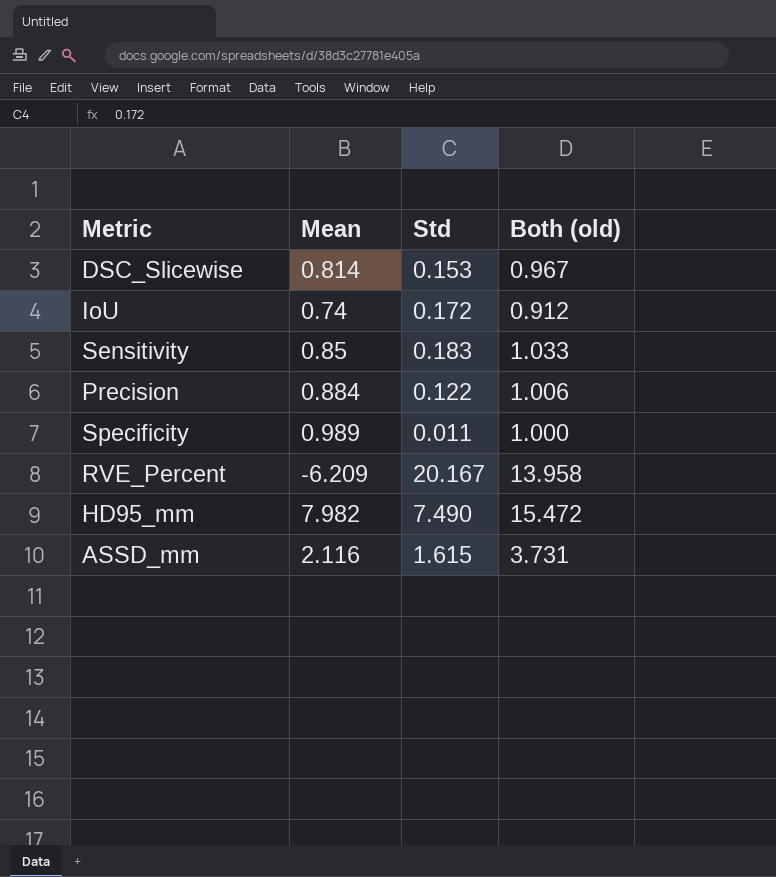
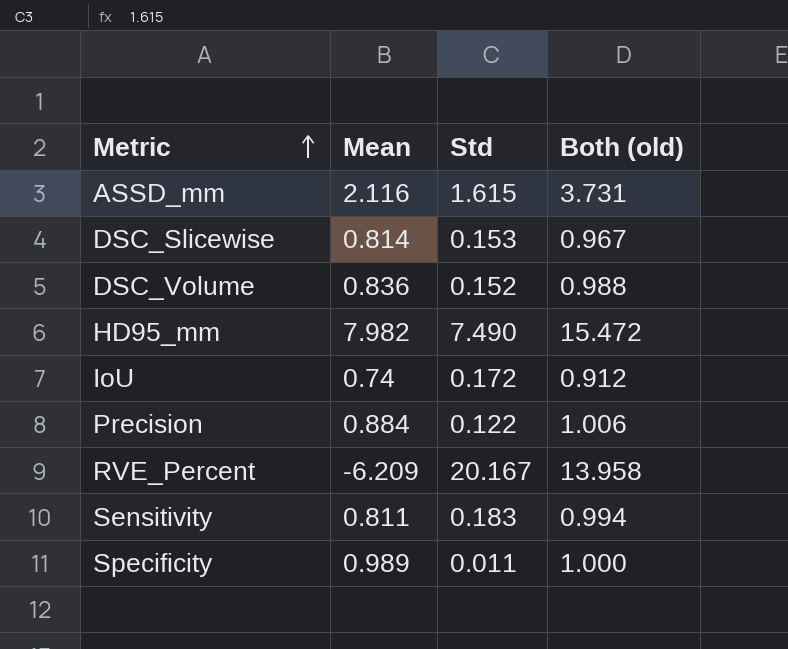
row order: none -> Metric ascending
row DSC_Volume: none -> 0.836 | 0.152 | 0.988
Sensitivity | Mean: 0.85 -> 0.811
Sensitivity | Both (old): 1.033 -> 0.994

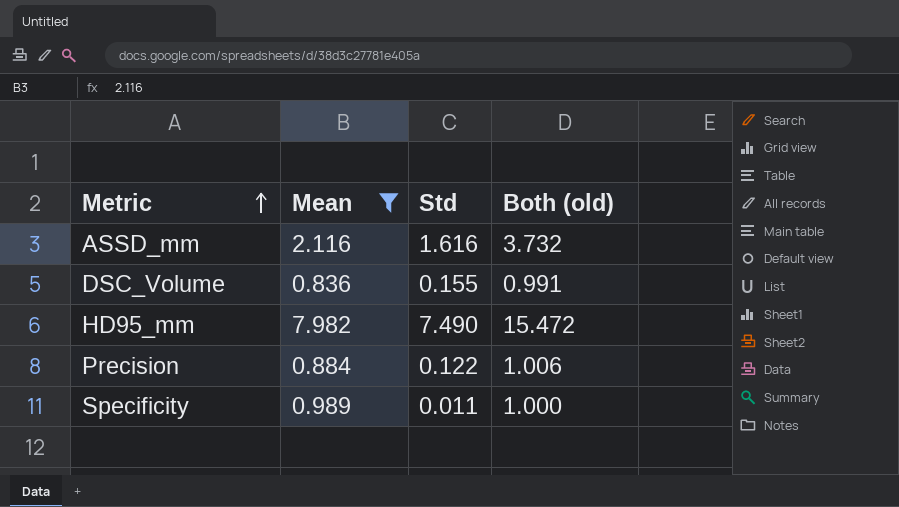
filter: none -> Mean >= 0.836
ASSD_mm | Std: 1.615 -> 1.616
ASSD_mm | Both (old): 3.731 -> 3.732
DSC_Volume | Std: 0.152 -> 0.155
DSC_Volume | Both (old): 0.988 -> 0.991

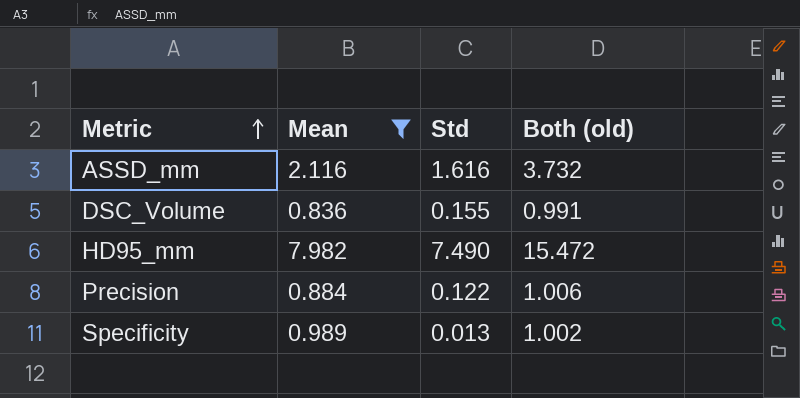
Specificity | Std: 0.011 -> 0.013
Specificity | Both (old): 1.000 -> 1.002

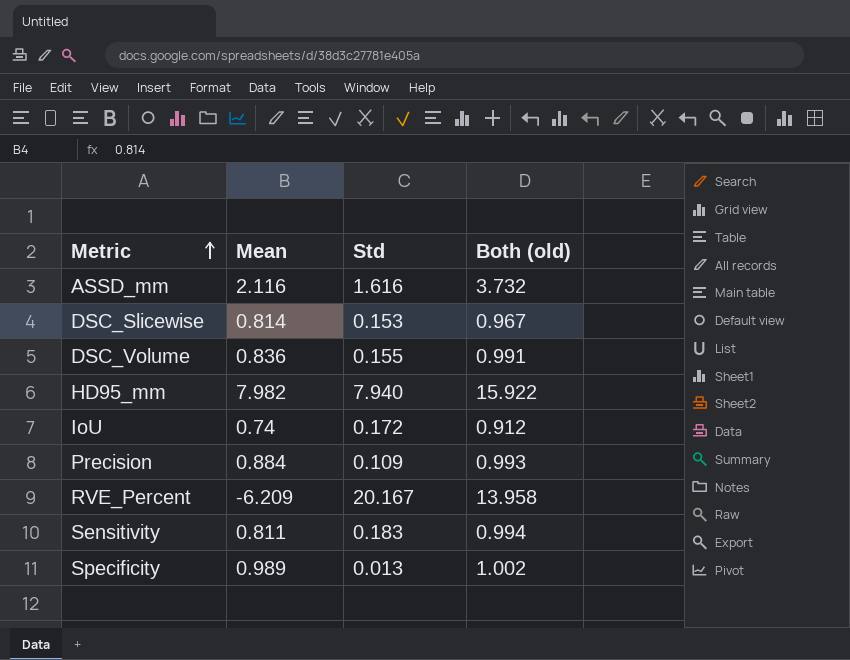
filter: Mean >= 0.836 -> none
HD95_mm | Std: 7.490 -> 7.940
HD95_mm | Both (old): 15.472 -> 15.922
Precision | Std: 0.122 -> 0.109
Precision | Both (old): 1.006 -> 0.993

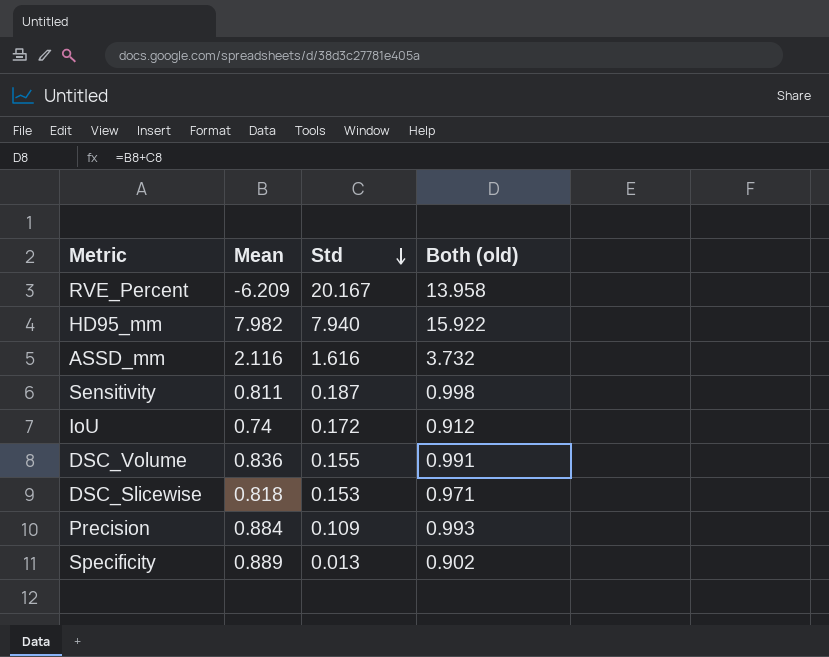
row order: Metric ascending -> Std descending
Sensitivity | Std: 0.183 -> 0.187
Sensitivity | Both (old): 0.994 -> 0.998
DSC_Slicewise | Mean: 0.814 -> 0.818
DSC_Slicewise | Both (old): 0.967 -> 0.971
Specificity | Mean: 0.989 -> 0.889
Specificity | Both (old): 1.002 -> 0.902

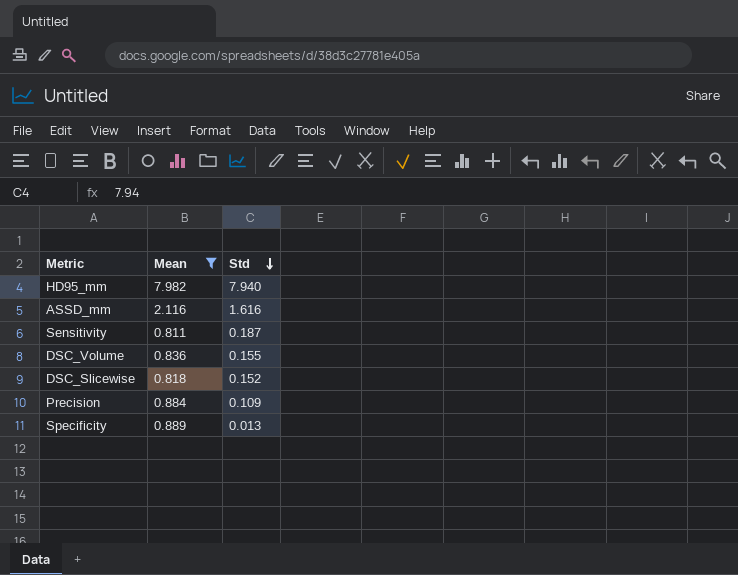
filter: none -> Mean >= 0.811
column Both (old) | formula: [Mean] + [Std] -> none
DSC_Slicewise | Std: 0.153 -> 0.152

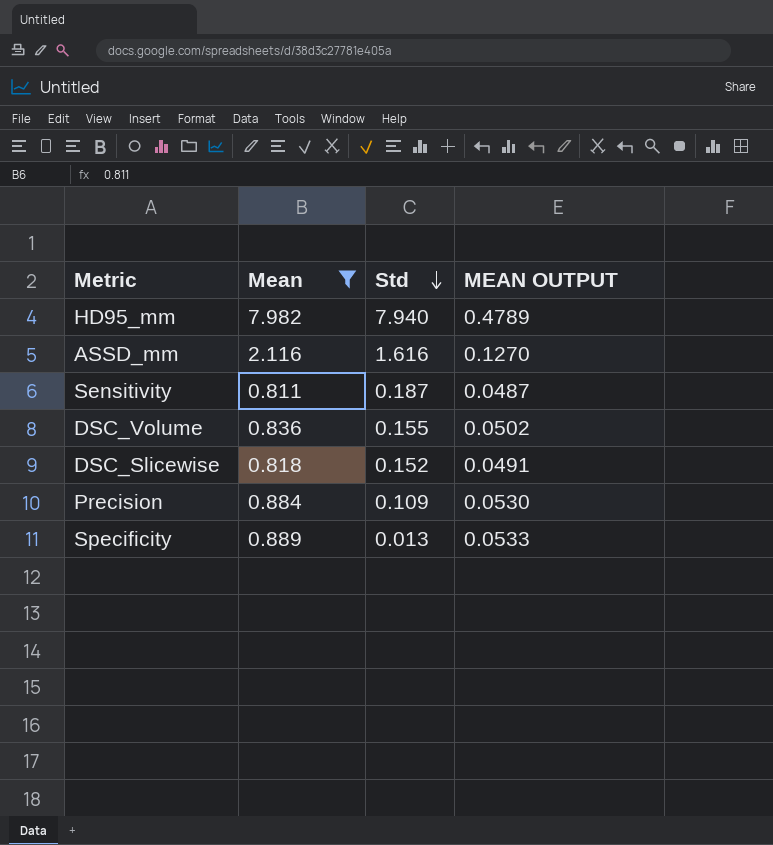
column MEAN OUTPUT | formula: none -> [Mean] * 0.06

